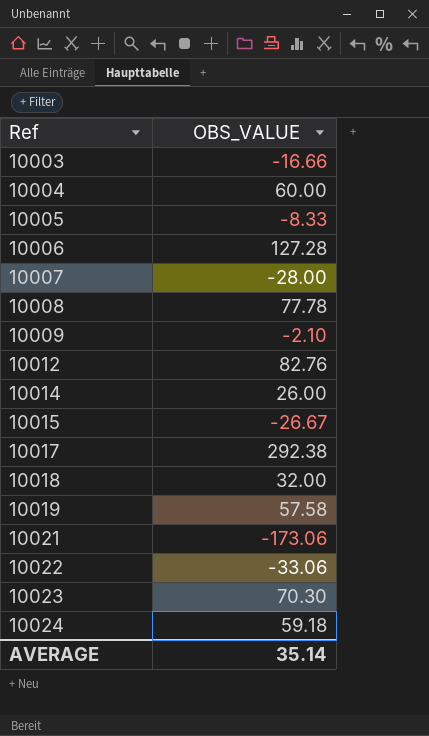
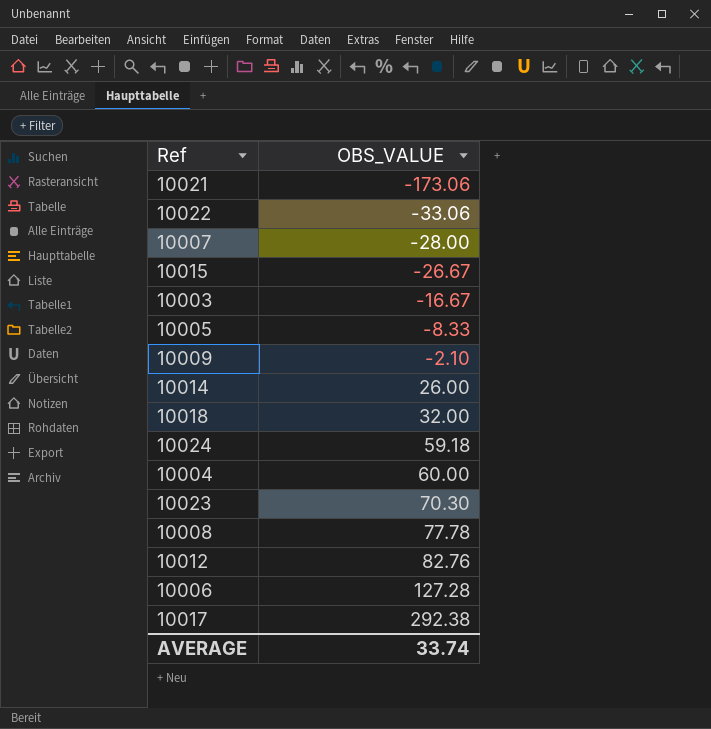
row order: Ref ascending -> OBS_VALUE ascending
row 10019: 57.58 -> none
10003 | OBS_VALUE: -16.66 -> -16.67
AVERAGE | OBS_VALUE: 35.14 -> 33.74

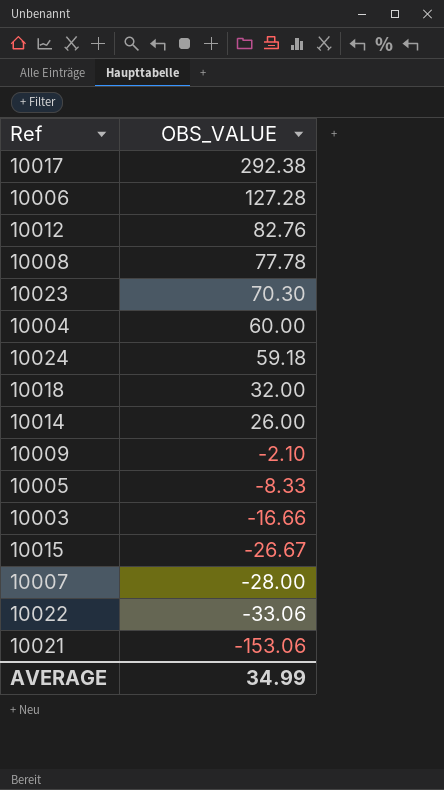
row order: OBS_VALUE ascending -> OBS_VALUE descending
10003 | OBS_VALUE: -16.67 -> -16.66
10021 | OBS_VALUE: -173.06 -> -153.06
AVERAGE | OBS_VALUE: 33.74 -> 34.99

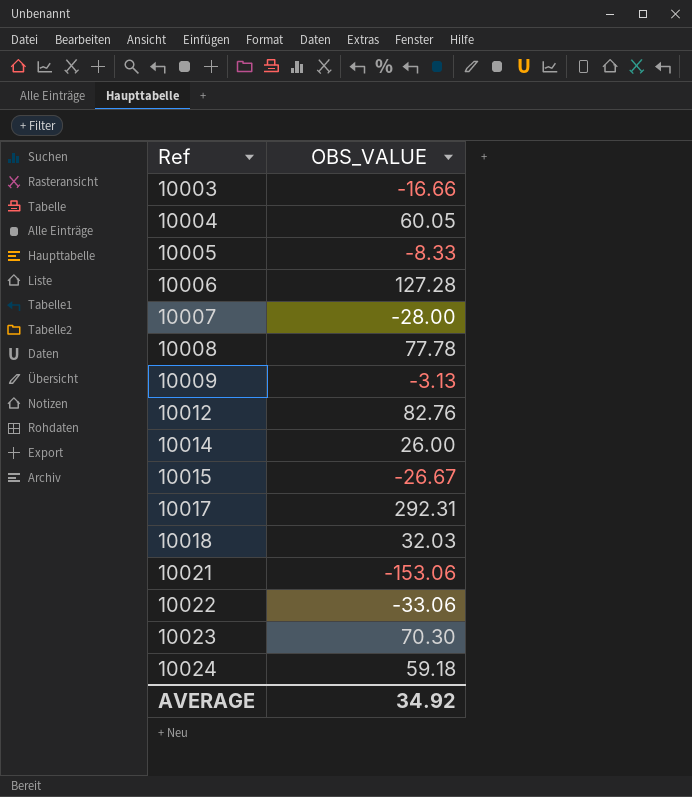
row order: OBS_VALUE descending -> Ref ascending
10004 | OBS_VALUE: 60.00 -> 60.05
10009 | OBS_VALUE: -2.10 -> -3.13
10017 | OBS_VALUE: 292.38 -> 292.31
10018 | OBS_VALUE: 32.00 -> 32.03
AVERAGE | OBS_VALUE: 34.99 -> 34.92

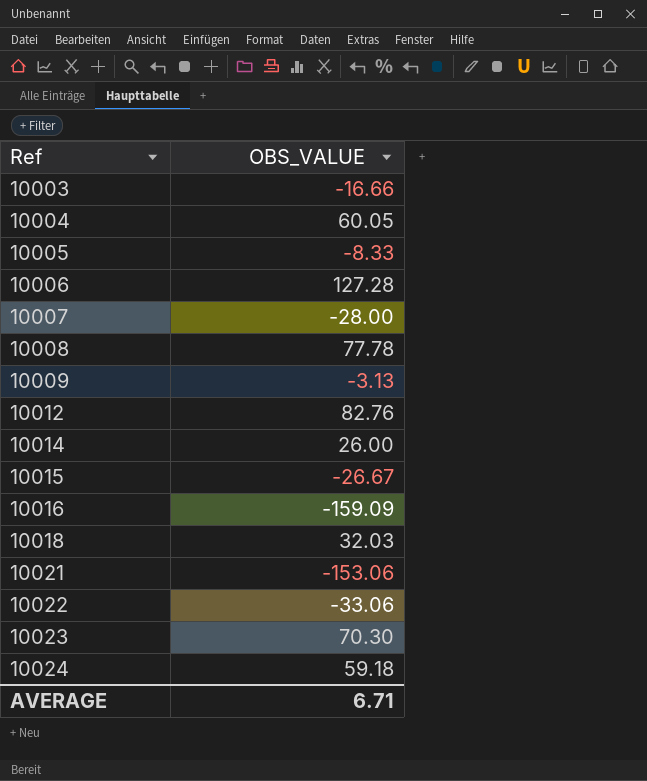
row 10017: 292.31 -> none
row 10016: none -> -159.09
AVERAGE | OBS_VALUE: 34.92 -> 6.71

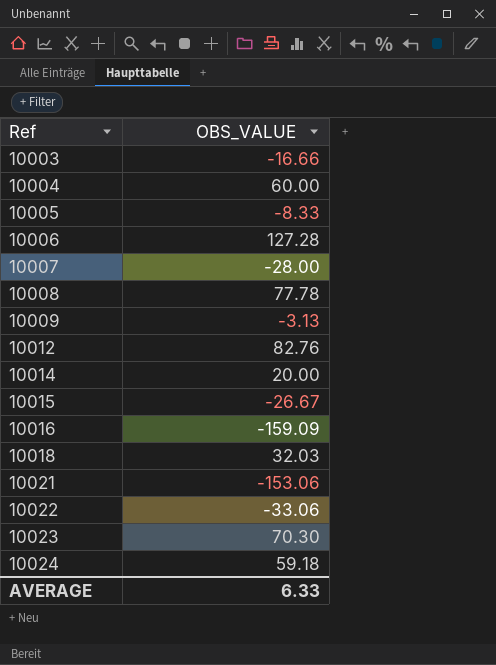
10004 | OBS_VALUE: 60.05 -> 60.00
10014 | OBS_VALUE: 26.00 -> 20.00
AVERAGE | OBS_VALUE: 6.71 -> 6.33

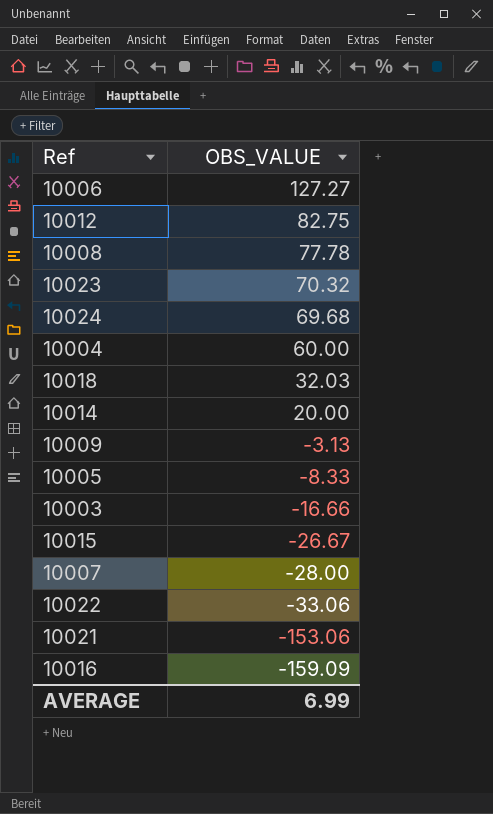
row order: Ref ascending -> OBS_VALUE descending
10006 | OBS_VALUE: 127.28 -> 127.27
10012 | OBS_VALUE: 82.76 -> 82.75
10023 | OBS_VALUE: 70.30 -> 70.32
10024 | OBS_VALUE: 59.18 -> 69.68
AVERAGE | OBS_VALUE: 6.33 -> 6.99

